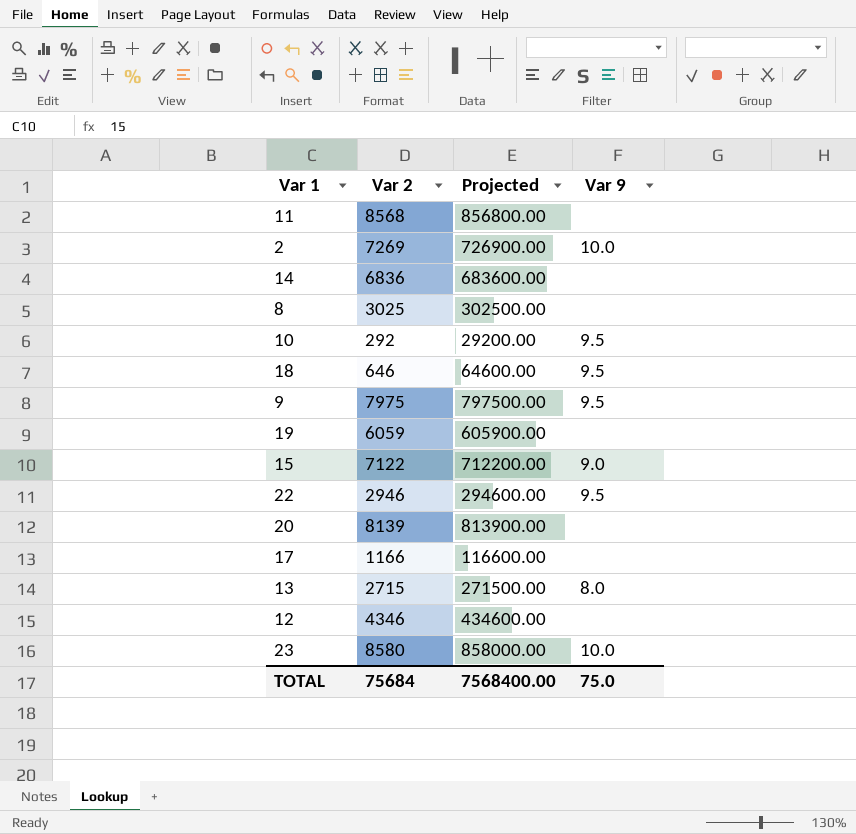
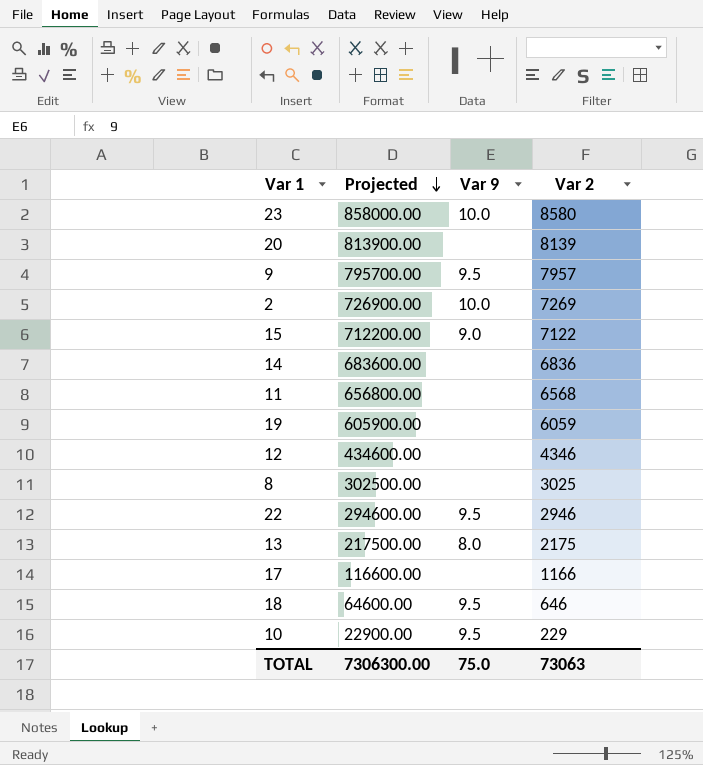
row order: none -> Projected descending
column Var 2 | position: 2 -> 4
9 | Projected: 797500.00 -> 795700.00
9 | Var 2: 7975 -> 7957
11 | Projected: 856800.00 -> 656800.00
11 | Var 2: 8568 -> 6568
13 | Projected: 271500.00 -> 217500.00
13 | Var 2: 2715 -> 2175
10 | Projected: 29200.00 -> 22900.00
10 | Var 2: 292 -> 229
TOTAL | Projected: 7568400.00 -> 7306300.00
TOTAL | Var 2: 75684 -> 73063

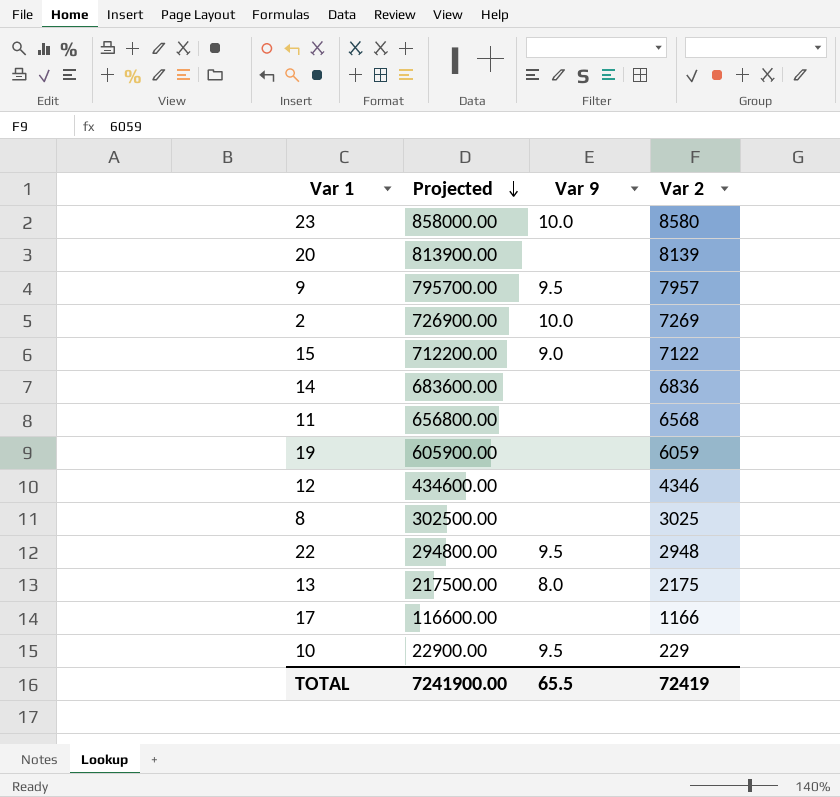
row 18: 64600.00 | 9.5 | 646 -> none
22 | Projected: 294600.00 -> 294800.00
22 | Var 2: 2946 -> 2948
TOTAL | Projected: 7306300.00 -> 7241900.00
TOTAL | Var 9: 75.0 -> 65.5
TOTAL | Var 2: 73063 -> 72419

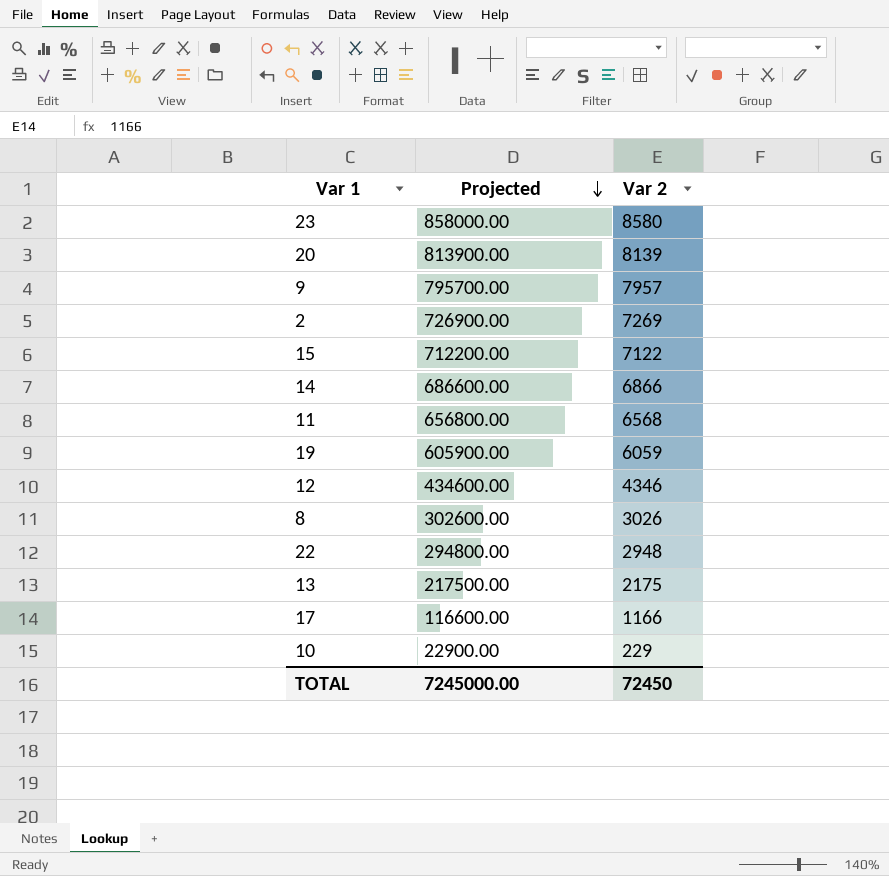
column Var 9 | position: 3 -> none
14 | Projected: 683600.00 -> 686600.00
14 | Var 2: 6836 -> 6866
8 | Projected: 302500.00 -> 302600.00
8 | Var 2: 3025 -> 3026
TOTAL | Projected: 7241900.00 -> 7245000.00
TOTAL | Var 2: 72419 -> 72450

